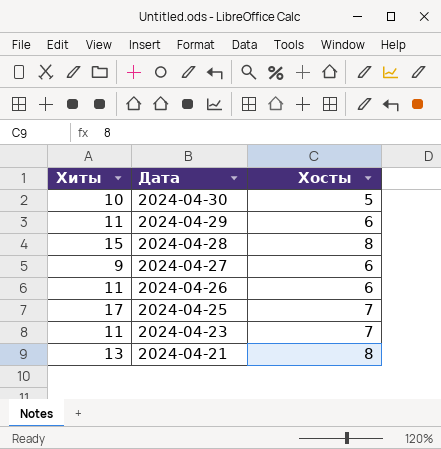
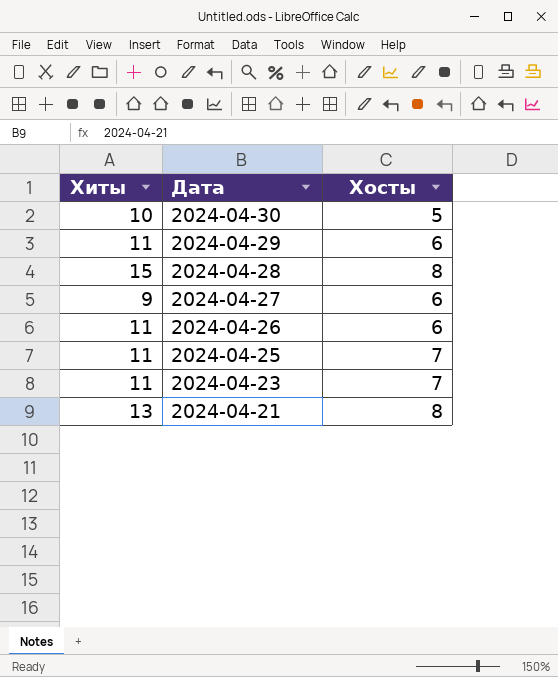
2024-04-25 | Хиты: 17 -> 11

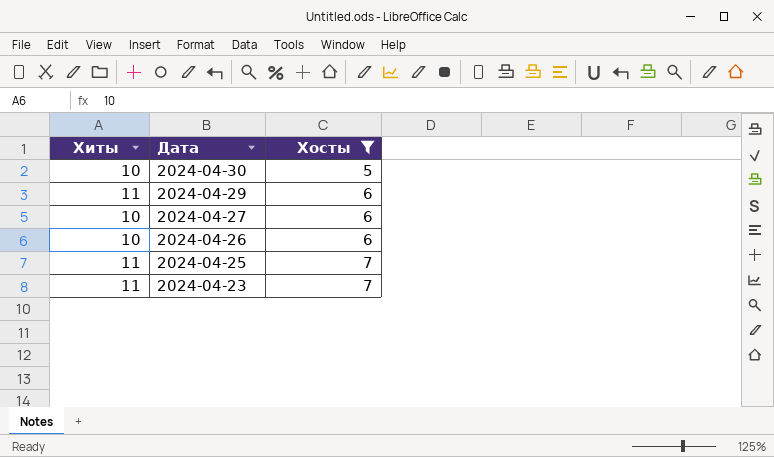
filter: none -> Хосты != 8
2024-04-27 | Хиты: 9 -> 10
2024-04-26 | Хиты: 11 -> 10

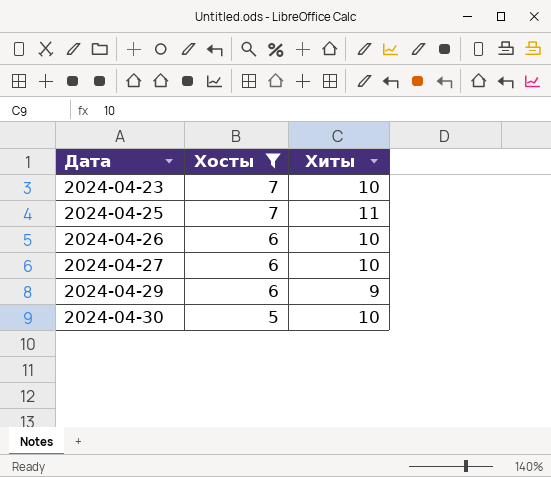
row order: Дата descending -> Дата ascending
column Хиты | position: 1 -> 3
2024-04-23 | Хиты: 11 -> 10
2024-04-29 | Хиты: 11 -> 9

